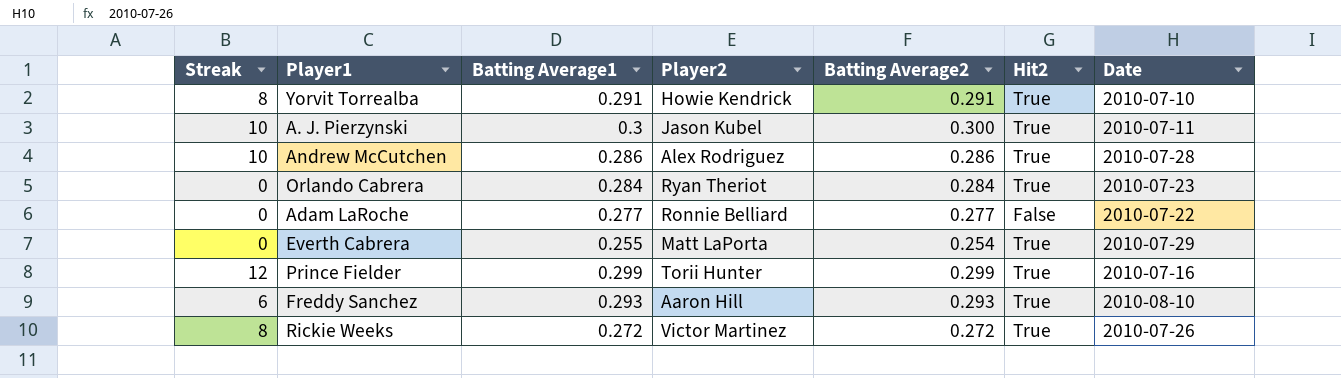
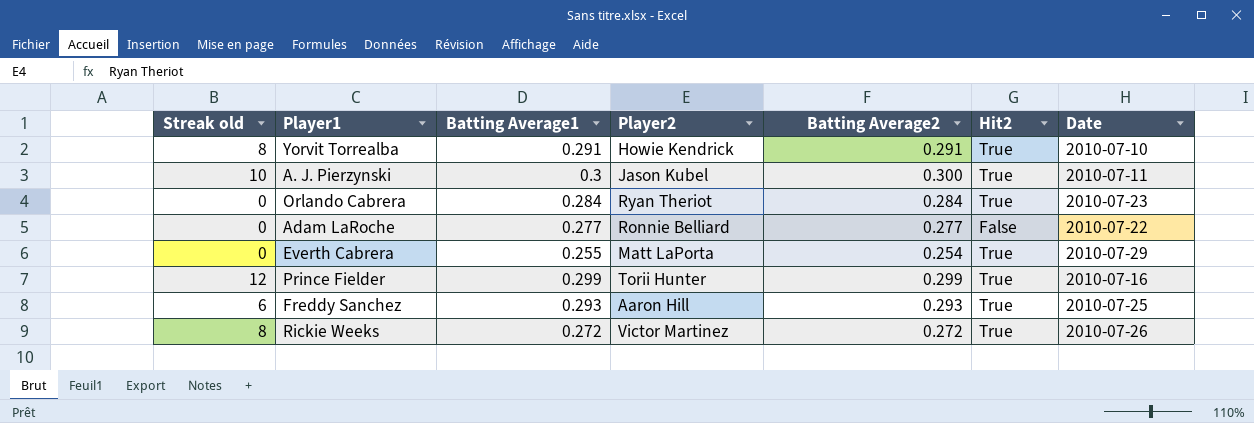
column name: Streak -> Streak old
row Andrew McCutchen: 10 | 0.286 | Alex Rodriguez | 0.286 | True | 2010-07-28 -> none
Freddy Sanchez | Date: 2010-08-10 -> 2010-07-25

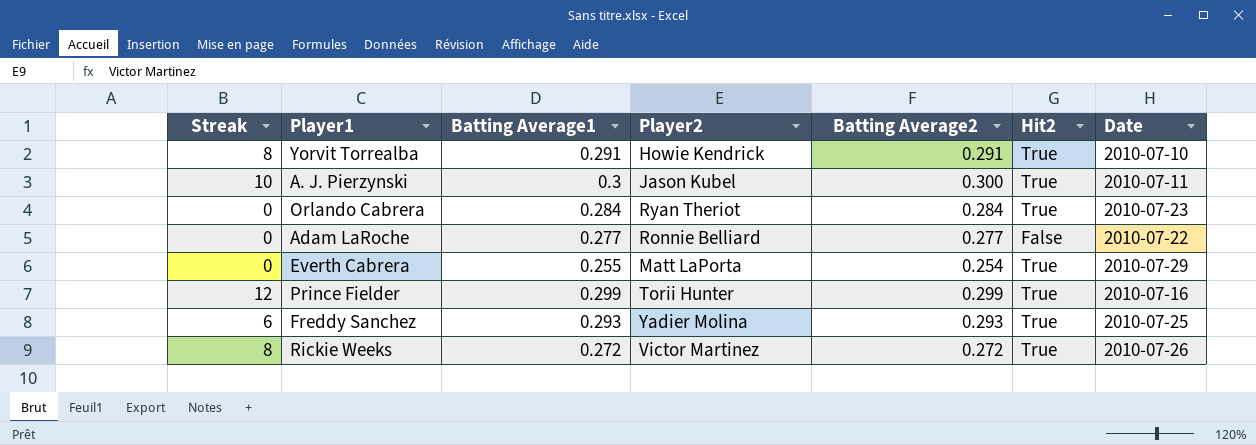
column name: Streak old -> Streak
Freddy Sanchez | Player2: Aaron Hill -> Yadier Molina

